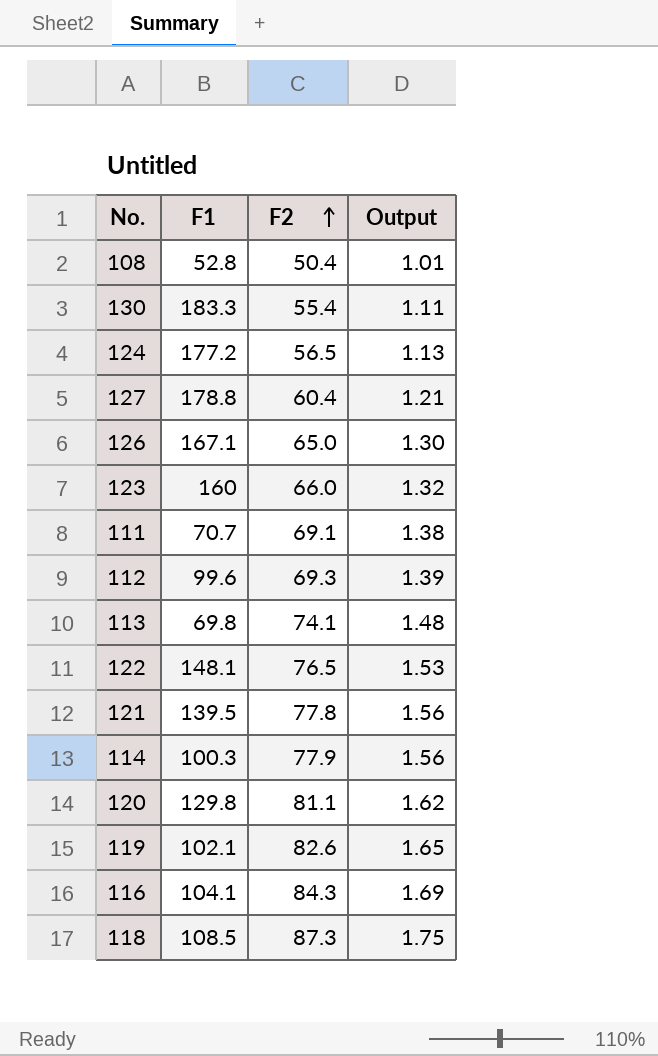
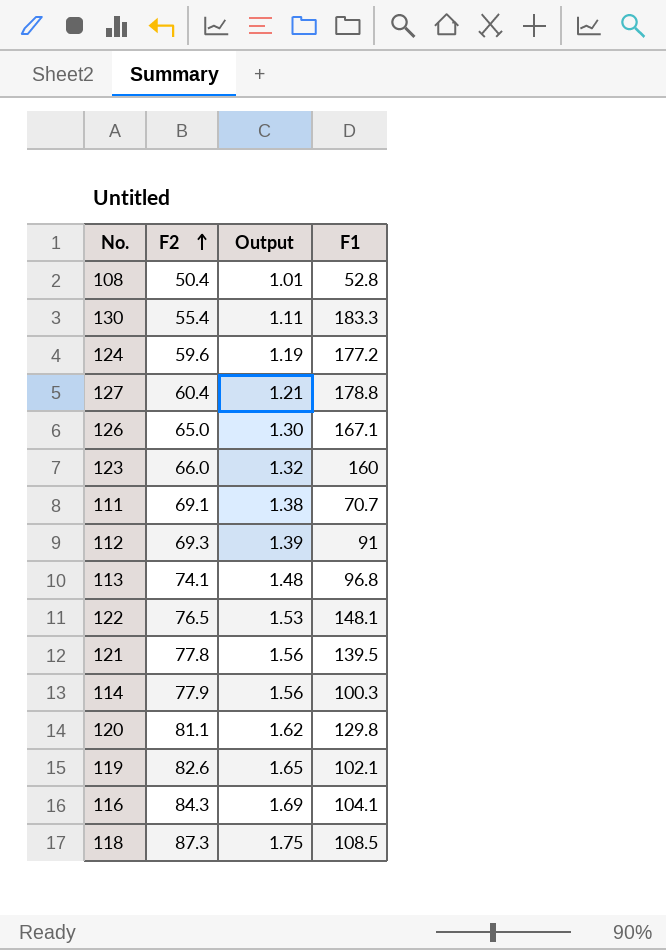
column F1 | position: 2 -> 4
124 | F2: 56.5 -> 59.6
124 | Output: 1.13 -> 1.19
112 | F1: 99.6 -> 91
113 | F1: 69.8 -> 96.8

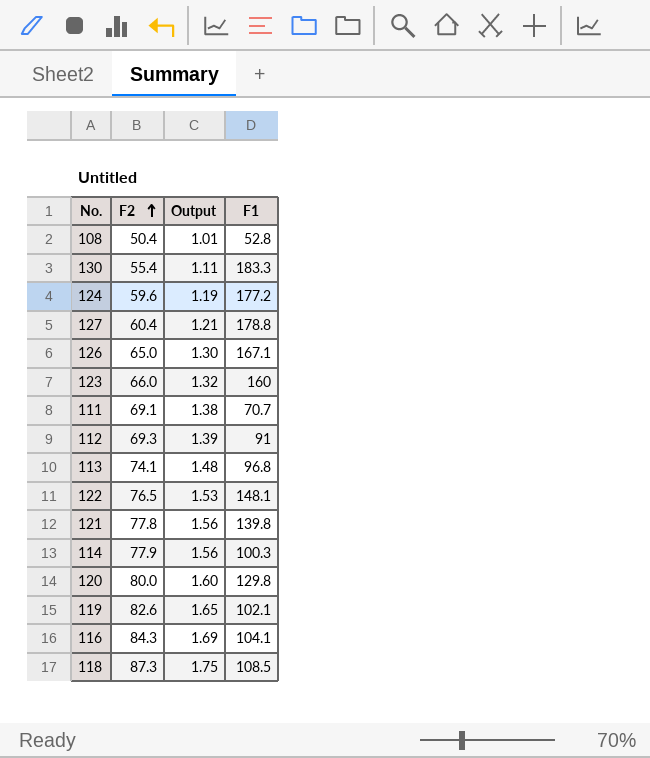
121 | F1: 139.5 -> 139.8
120 | F2: 81.1 -> 80.0
120 | Output: 1.62 -> 1.60

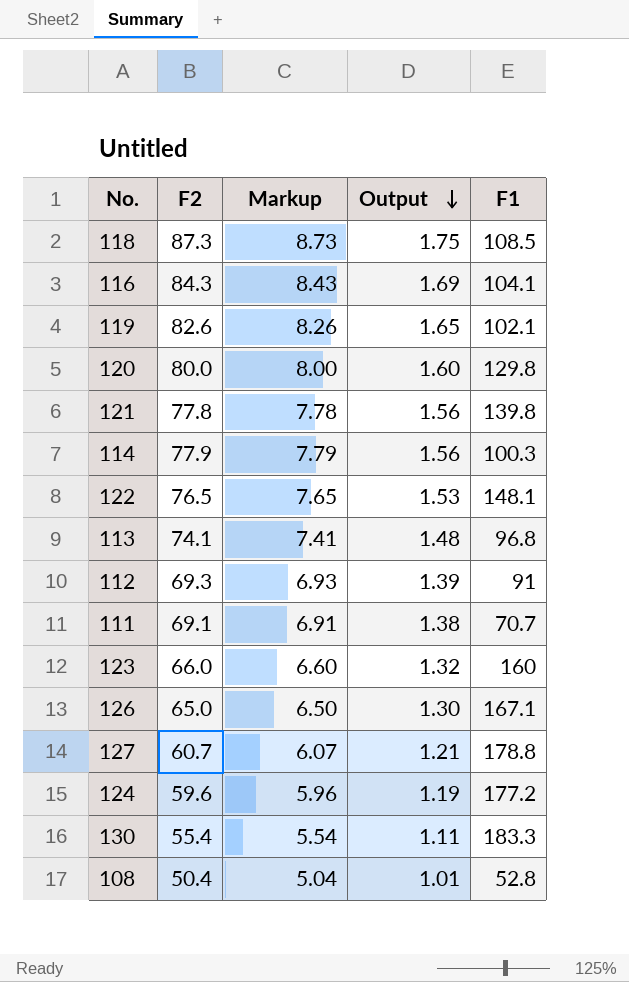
row order: F2 ascending -> Output descending
column Markup | formula: none -> [F2] * 0.1
127 | F2: 60.4 -> 60.7

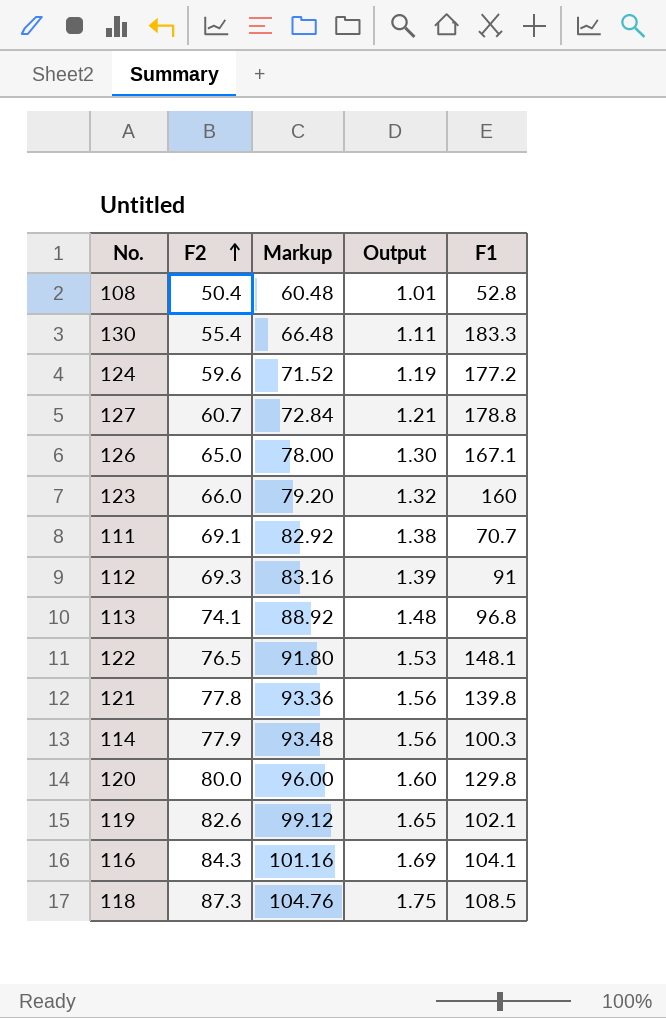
row order: Output descending -> F2 ascending
column Markup | formula: [F2] * 0.1 -> [F2] * 1.2

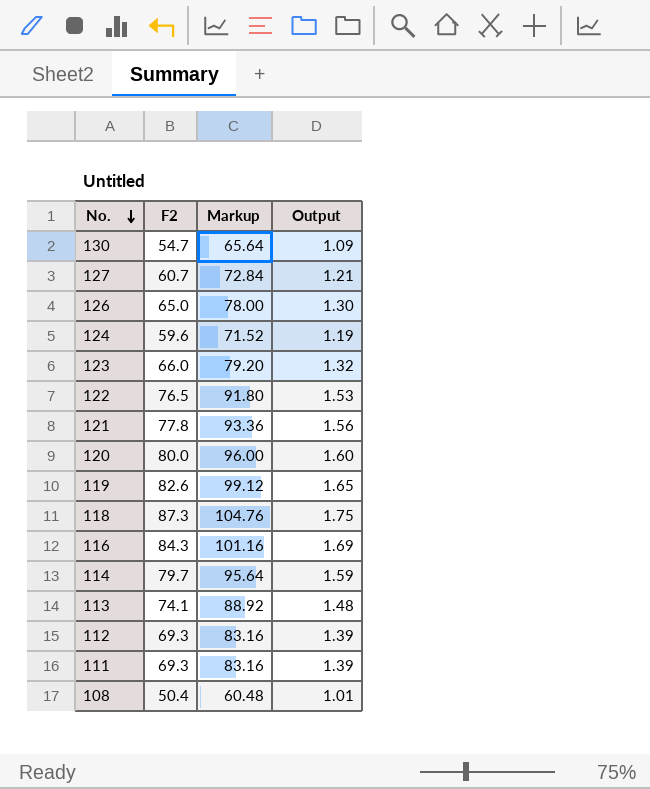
row order: F2 ascending -> No. descending
column F1 | position: 5 -> none
130 | F2: 55.4 -> 54.7
130 | Markup: 66.48 -> 65.64
130 | Output: 1.11 -> 1.09
114 | F2: 77.9 -> 79.7
114 | Markup: 93.48 -> 95.64
114 | Output: 1.56 -> 1.59
111 | F2: 69.1 -> 69.3
111 | Markup: 82.92 -> 83.16
111 | Output: 1.38 -> 1.39

